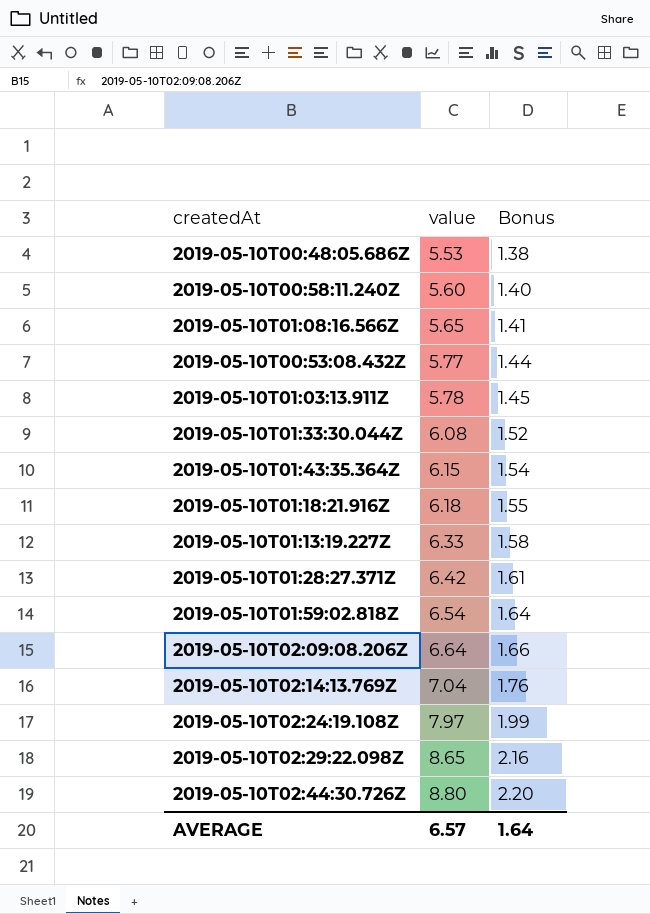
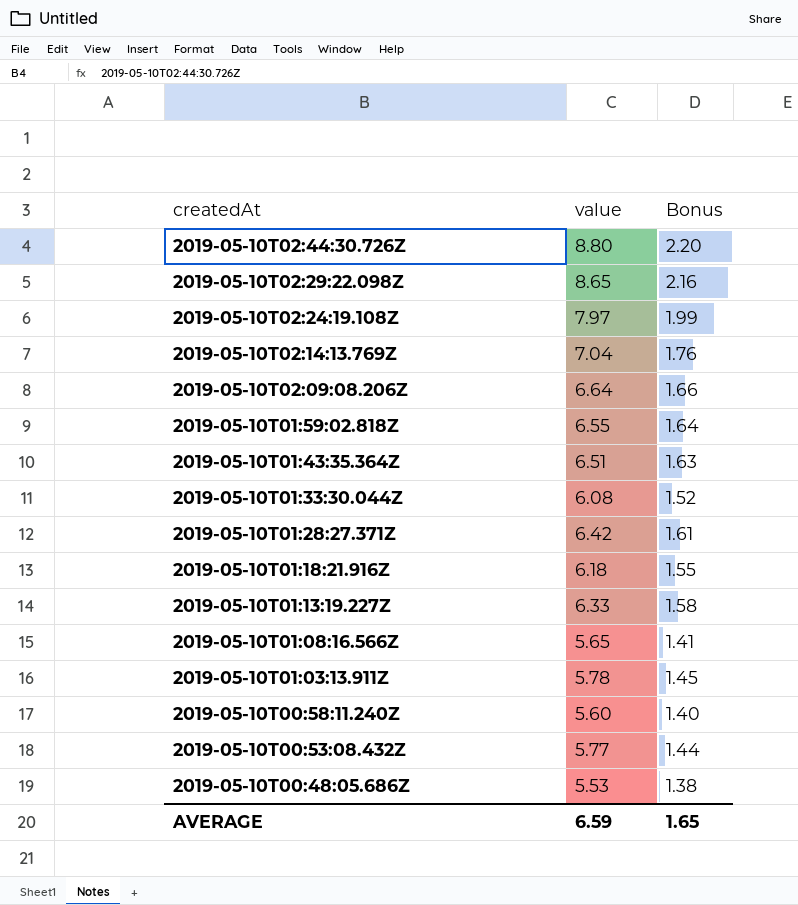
row order: value ascending -> createdAt descending
2019-05-10T01:59:02.818Z | value: 6.54 -> 6.55
2019-05-10T01:43:35.364Z | value: 6.15 -> 6.51
2019-05-10T01:43:35.364Z | Bonus: 1.54 -> 1.63
AVERAGE | value: 6.57 -> 6.59
AVERAGE | Bonus: 1.64 -> 1.65

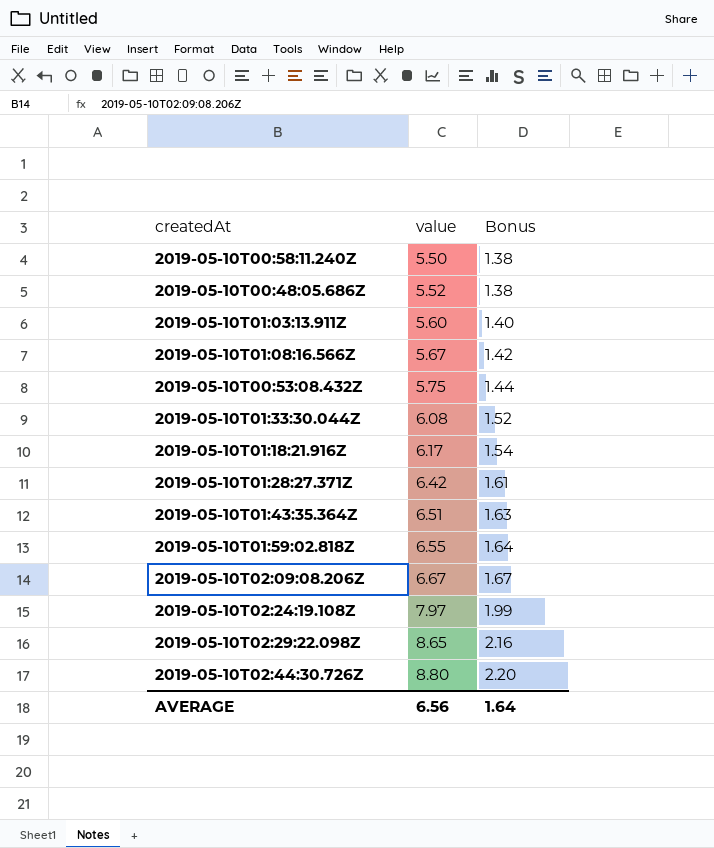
row order: createdAt descending -> value ascending
row 2019-05-10T02:14:13.769Z: 7.04 | 1.76 -> none
row 2019-05-10T01:13:19.227Z: 6.33 | 1.58 -> none
2019-05-10T00:58:11.240Z | value: 5.60 -> 5.50
2019-05-10T00:58:11.240Z | Bonus: 1.40 -> 1.38
2019-05-10T00:48:05.686Z | value: 5.53 -> 5.52
2019-05-10T01:03:13.911Z | value: 5.78 -> 5.60
2019-05-10T01:03:13.911Z | Bonus: 1.45 -> 1.40
2019-05-10T01:08:16.566Z | value: 5.65 -> 5.67
2019-05-10T01:08:16.566Z | Bonus: 1.41 -> 1.42
2019-05-10T00:53:08.432Z | value: 5.77 -> 5.75
2019-05-10T01:18:21.916Z | value: 6.18 -> 6.17
2019-05-10T01:18:21.916Z | Bonus: 1.55 -> 1.54
2019-05-10T02:09:08.206Z | value: 6.64 -> 6.67
2019-05-10T02:09:08.206Z | Bonus: 1.66 -> 1.67
AVERAGE | value: 6.59 -> 6.56
AVERAGE | Bonus: 1.65 -> 1.64

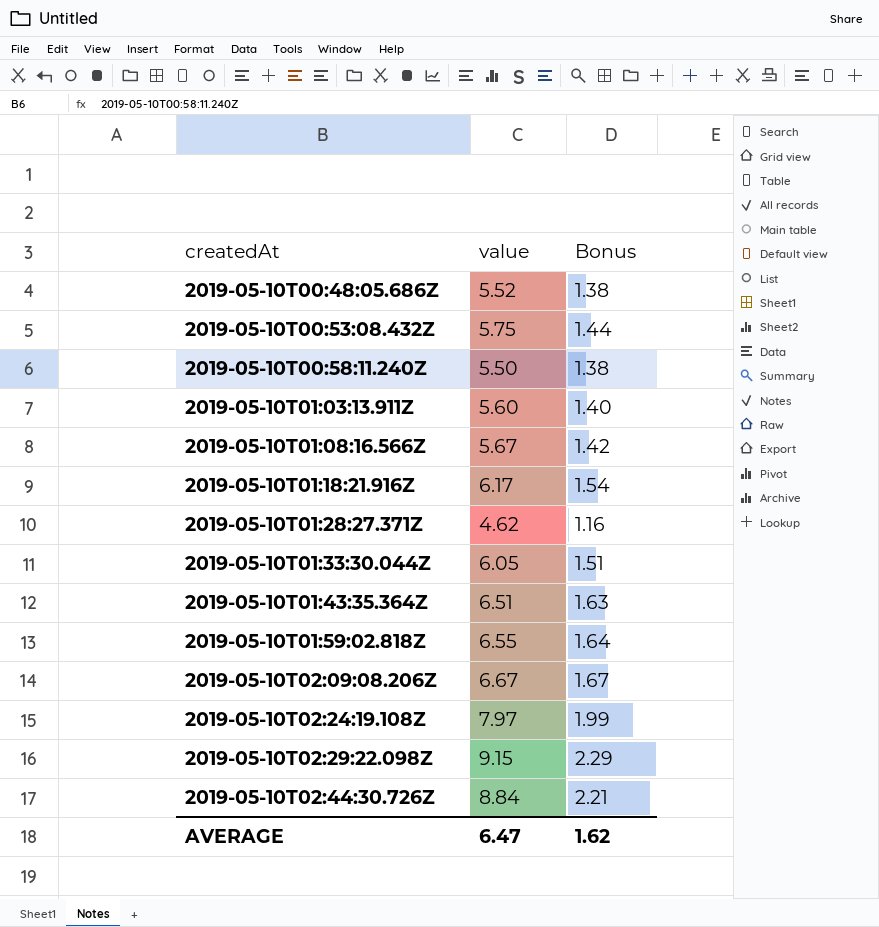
row order: value ascending -> createdAt ascending
2019-05-10T01:28:27.371Z | value: 6.42 -> 4.62
2019-05-10T01:28:27.371Z | Bonus: 1.61 -> 1.16
2019-05-10T01:33:30.044Z | value: 6.08 -> 6.05
2019-05-10T01:33:30.044Z | Bonus: 1.52 -> 1.51
2019-05-10T02:29:22.098Z | value: 8.65 -> 9.15
2019-05-10T02:29:22.098Z | Bonus: 2.16 -> 2.29
2019-05-10T02:44:30.726Z | value: 8.80 -> 8.84
2019-05-10T02:44:30.726Z | Bonus: 2.20 -> 2.21
AVERAGE | value: 6.56 -> 6.47
AVERAGE | Bonus: 1.64 -> 1.62

